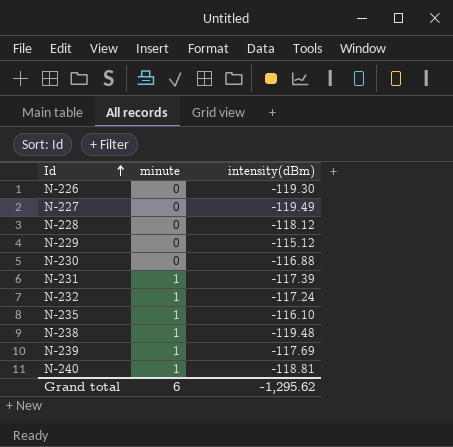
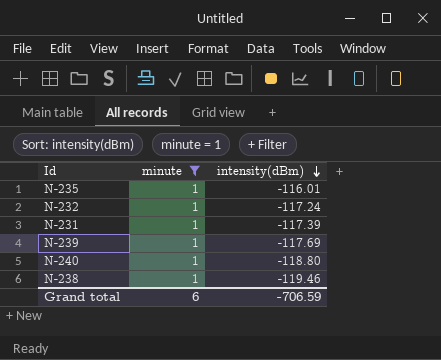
filter: none -> minute = 1
row order: Id ascending -> intensity(dBm) descending
N-235 | intensity(dBm): -116.10 -> -116.01
N-240 | intensity(dBm): -118.81 -> -118.80
N-238 | intensity(dBm): -119.48 -> -119.46
Grand total | intensity(dBm): -1,295.62 -> -706.59

